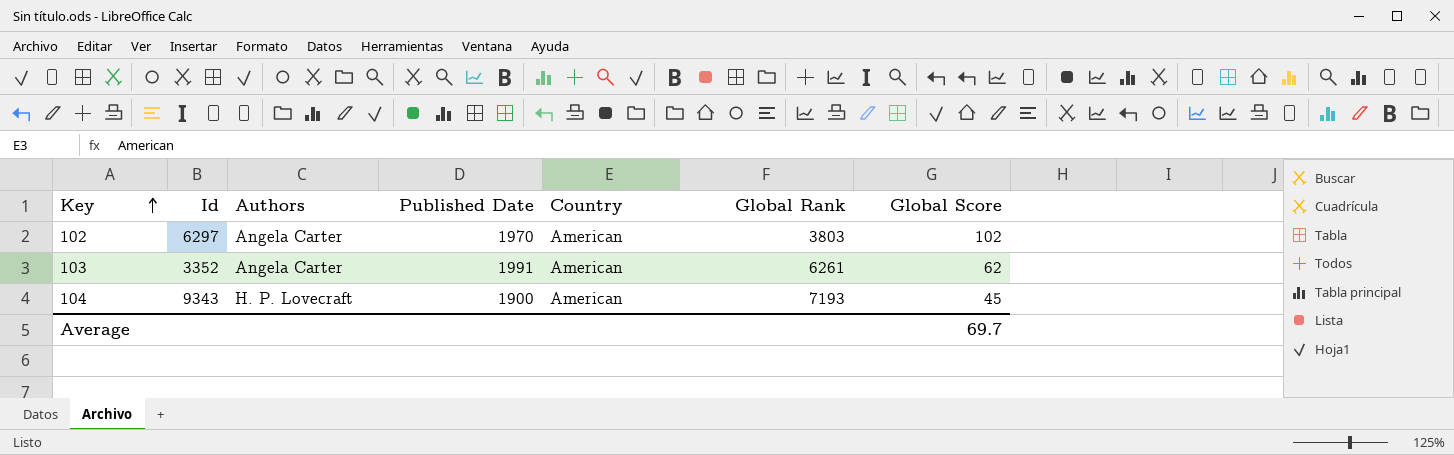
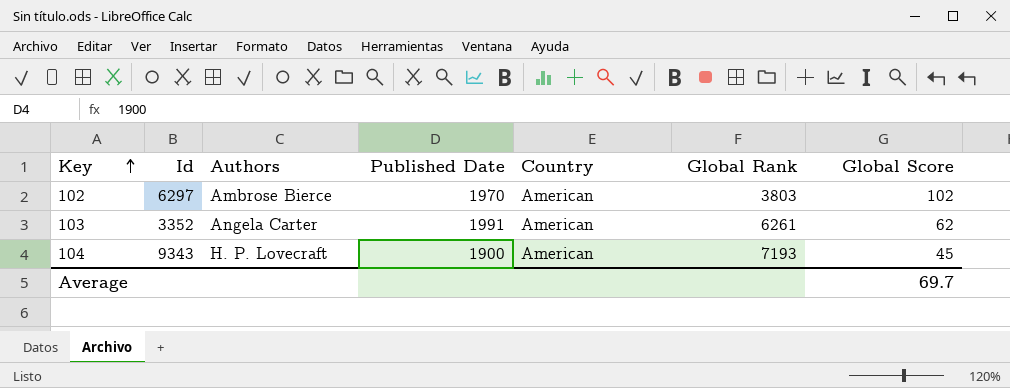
102 | Authors: Angela Carter -> Ambrose Bierce

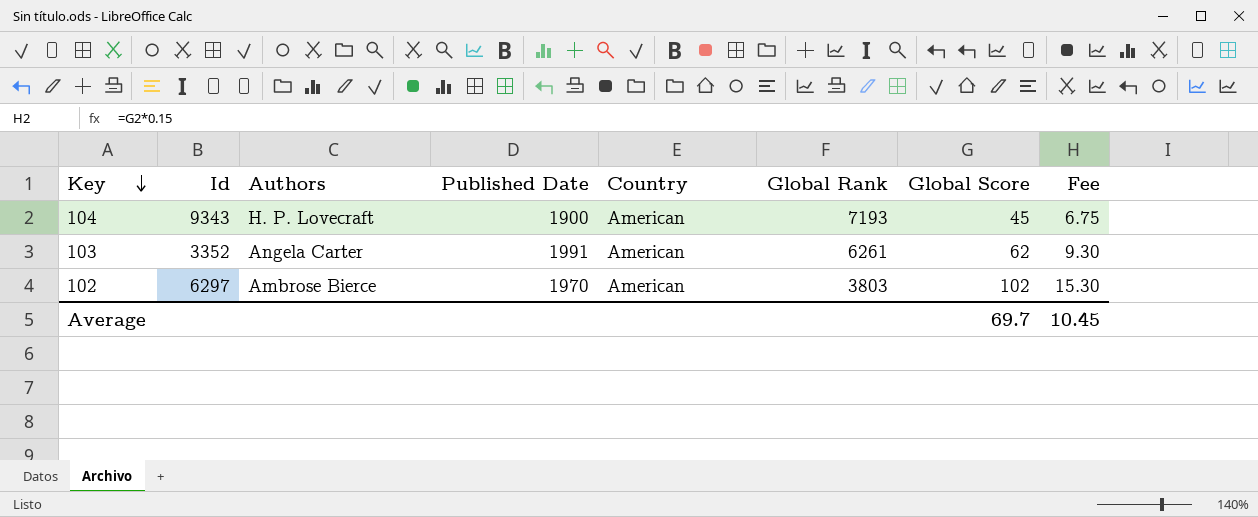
row order: Key ascending -> Key descending
column Fee | formula: none -> [Global Score] * 0.15

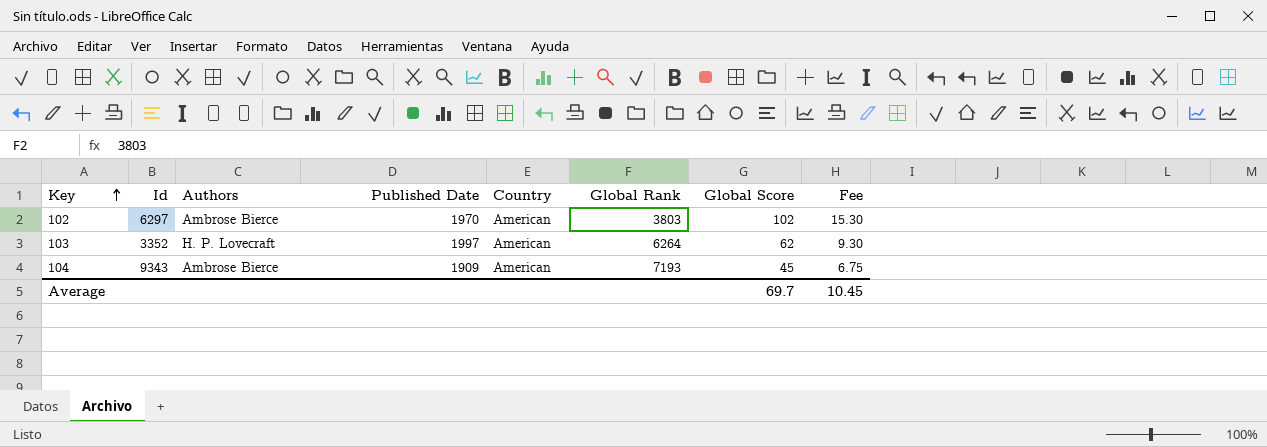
row order: Key descending -> Key ascending
103 | Authors: Angela Carter -> H. P. Lovecraft
103 | Published Date: 1991 -> 1997
103 | Global Rank: 6261 -> 6264
104 | Authors: H. P. Lovecraft -> Ambrose Bierce
104 | Published Date: 1900 -> 1909

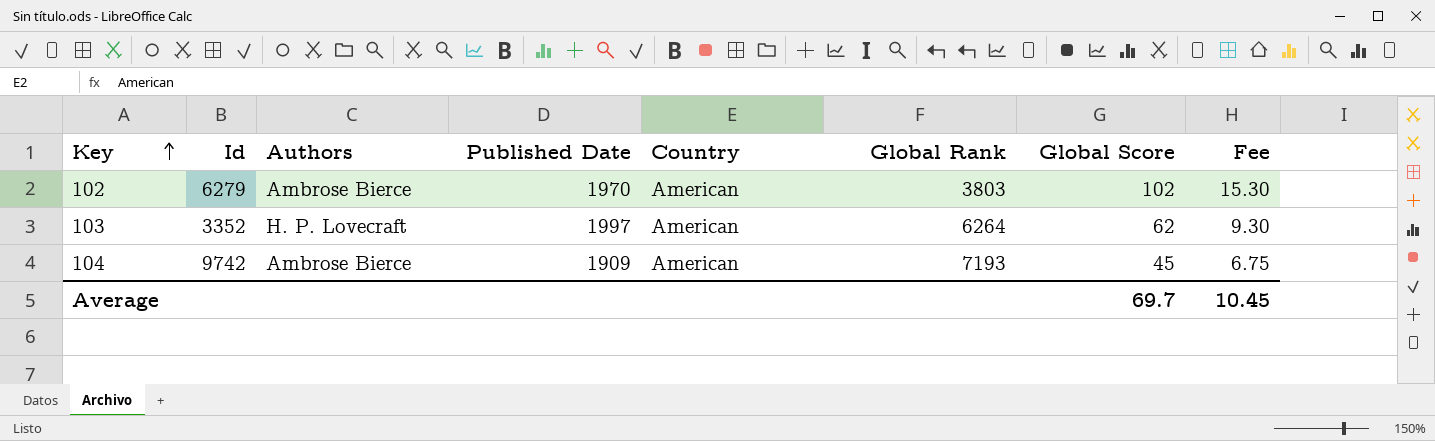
102 | Id: 6297 -> 6279
104 | Id: 9343 -> 9742

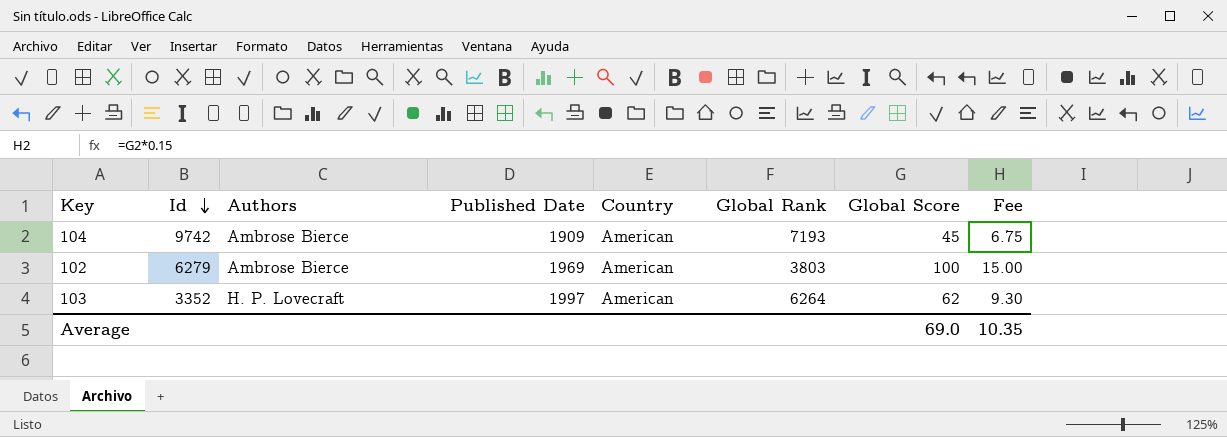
row order: Key ascending -> Id descending
102 | Published Date: 1970 -> 1969
102 | Global Score: 102 -> 100
102 | Fee: 15.30 -> 15.00
Average | Global Score: 69.7 -> 69.0
Average | Fee: 10.45 -> 10.35

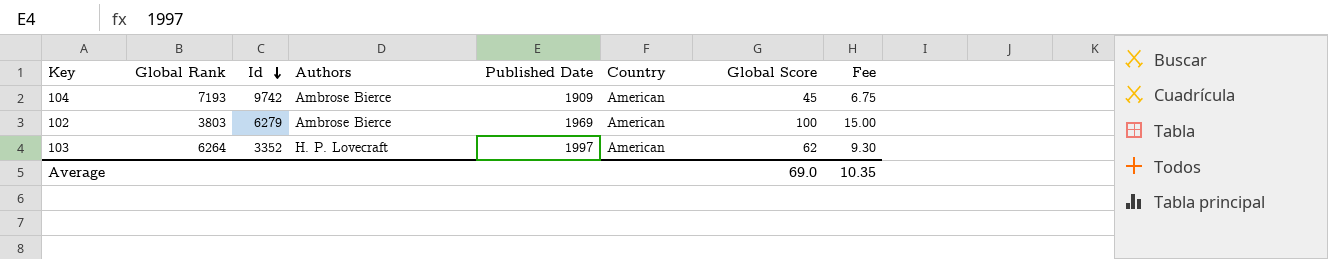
column Global Rank | position: 6 -> 2

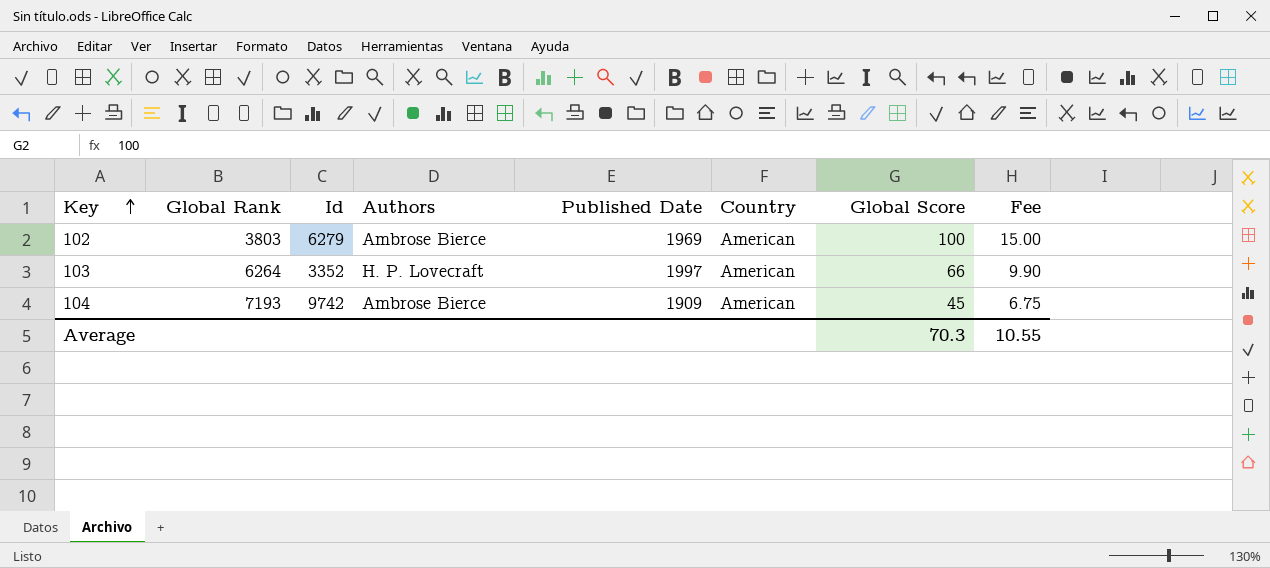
row order: Id descending -> Key ascending
103 | Global Score: 62 -> 66
103 | Fee: 9.30 -> 9.90
Average | Global Score: 69.0 -> 70.3
Average | Fee: 10.35 -> 10.55

